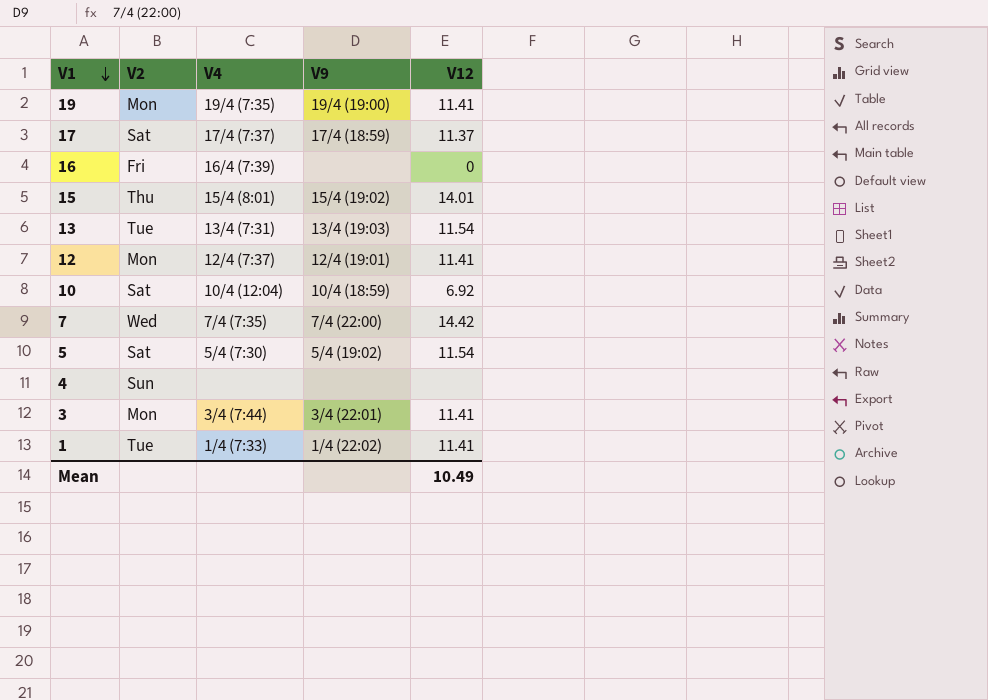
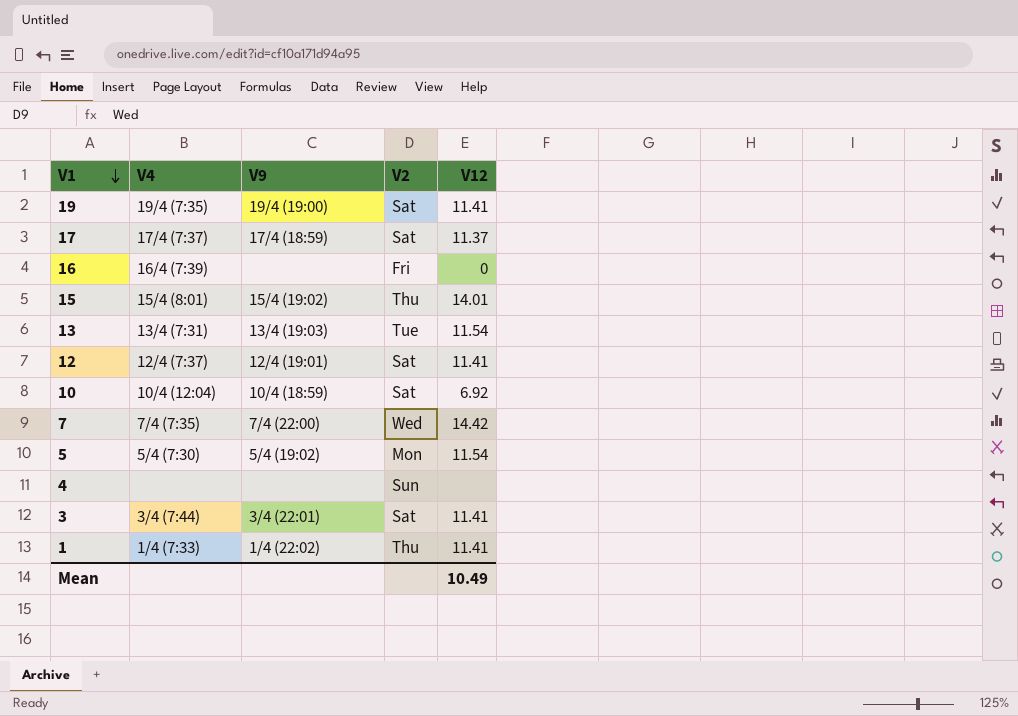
column V2 | position: 2 -> 4
19 | V2: Mon -> Sat
12 | V2: Mon -> Sat
5 | V2: Sat -> Mon
3 | V2: Mon -> Sat
1 | V2: Tue -> Thu

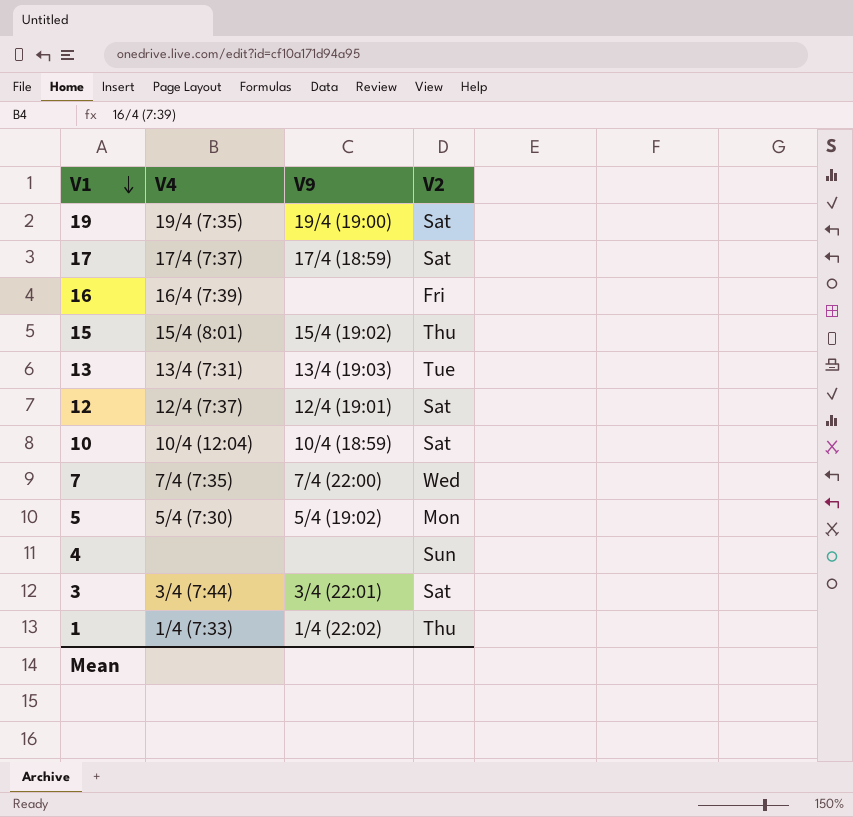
column V12 | position: 5 -> none

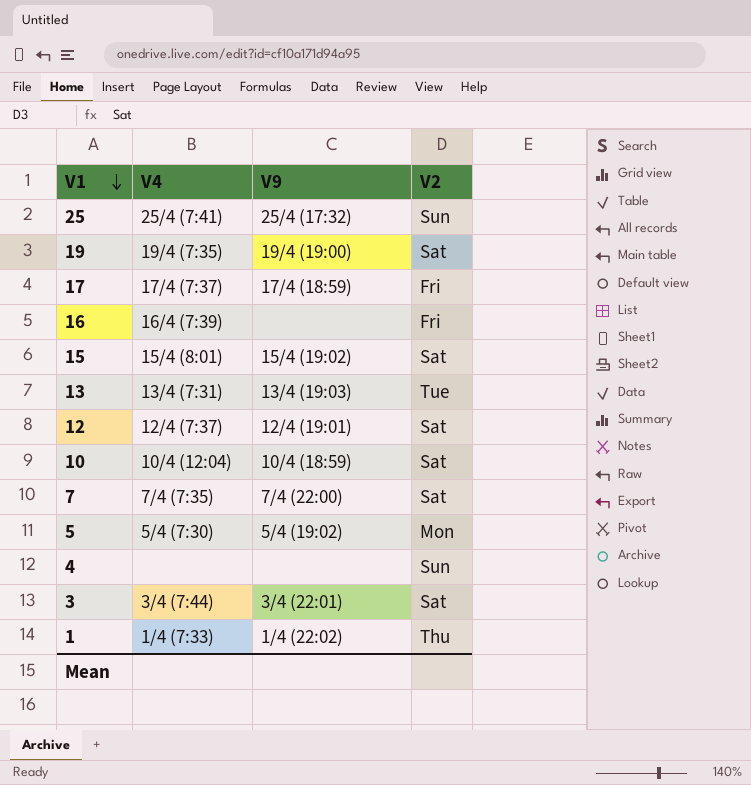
row 25: none -> 25/4 (7:41) | 25/4 (17:32) | Sun
17 | V2: Sat -> Fri
15 | V2: Thu -> Sat
7 | V2: Wed -> Sat

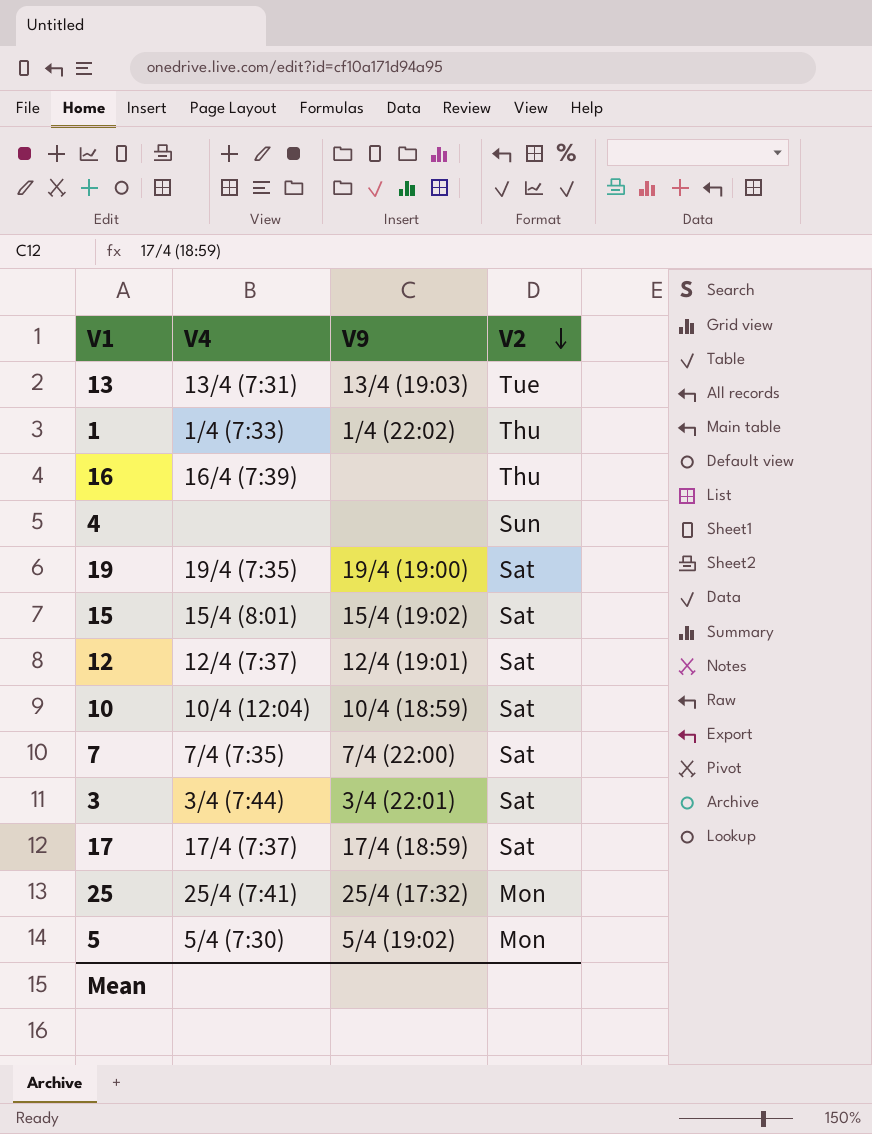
row order: V1 descending -> V2 descending
16 | V2: Fri -> Thu
17 | V2: Fri -> Sat
25 | V2: Sun -> Mon

